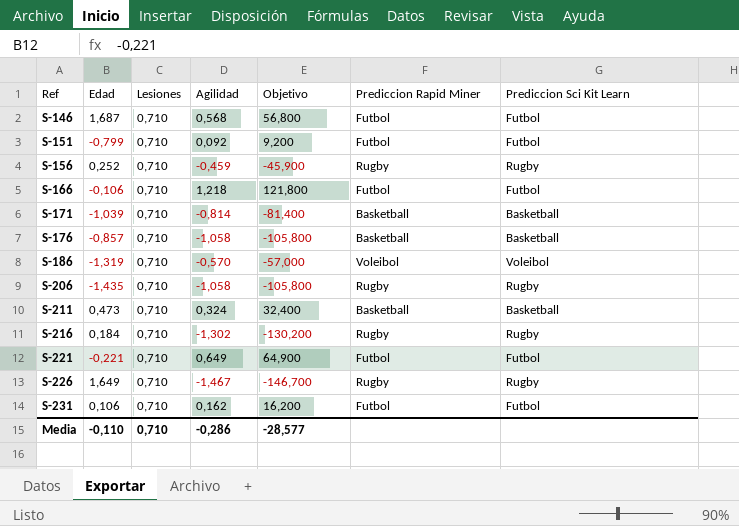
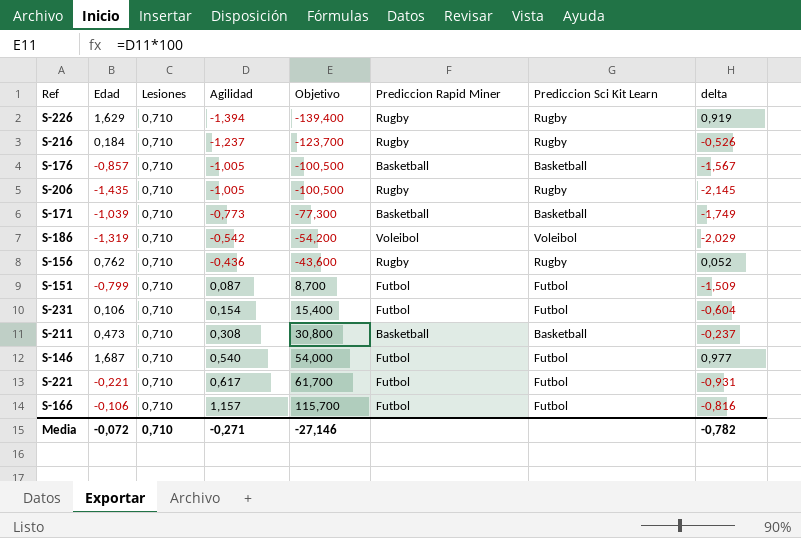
row order: Ref ascending -> Agilidad ascending
column delta | formula: none -> [Edad] - [Lesiones]
S-226 | Edad: 1,649 -> 1,629
S-226 | Agilidad: -1,467 -> -1,394
S-226 | Objetivo: -146,700 -> -139,400
S-216 | Agilidad: -1,302 -> -1,237
S-216 | Objetivo: -130,200 -> -123,700
S-176 | Agilidad: -1,058 -> -1,005
S-176 | Objetivo: -105,800 -> -100,500
S-206 | Agilidad: -1,058 -> -1,005
S-206 | Objetivo: -105,800 -> -100,500
S-171 | Agilidad: -0,814 -> -0,773
S-171 | Objetivo: -81,400 -> -77,300
S-186 | Agilidad: -0,570 -> -0,542
S-186 | Objetivo: -57,000 -> -54,200
S-156 | Edad: 0,252 -> 0,762
S-156 | Agilidad: -0,459 -> -0,436
S-156 | Objetivo: -45,900 -> -43,600
S-151 | Agilidad: 0,092 -> 0,087
S-151 | Objetivo: 9,200 -> 8,700
S-231 | Agilidad: 0,162 -> 0,154
S-231 | Objetivo: 16,200 -> 15,400
S-211 | Agilidad: 0,324 -> 0,308
S-211 | Objetivo: 32,400 -> 30,800
S-146 | Agilidad: 0,568 -> 0,540
S-146 | Objetivo: 56,800 -> 54,000
S-221 | Agilidad: 0,649 -> 0,617
S-221 | Objetivo: 64,900 -> 61,700
S-166 | Agilidad: 1,218 -> 1,157
S-166 | Objetivo: 121,800 -> 115,700
Media | Edad: -0,110 -> -0,072
Media | Agilidad: -0,286 -> -0,271
Media | Objetivo: -28,577 -> -27,146

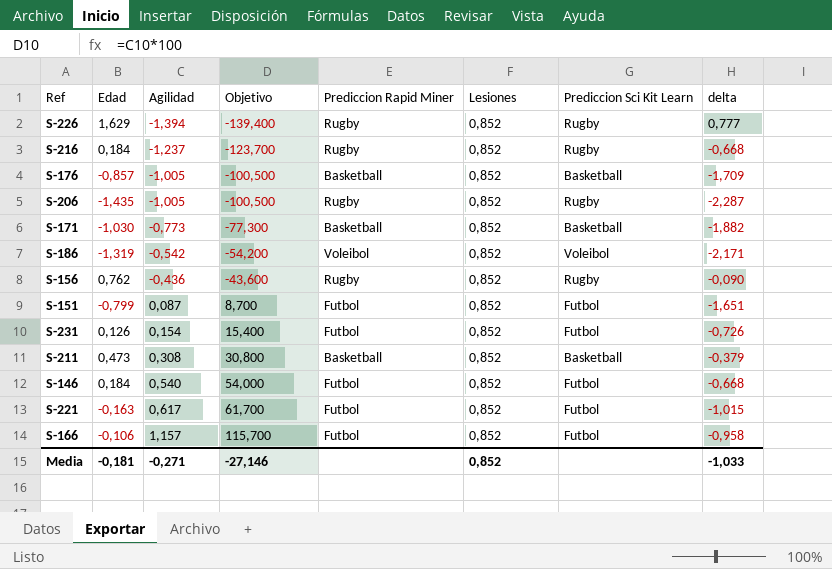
column Lesiones | position: 3 -> 6
S-226 | Lesiones: 0,710 -> 0,852
S-226 | delta: 0,919 -> 0,777
S-216 | Lesiones: 0,710 -> 0,852
S-216 | delta: -0,526 -> -0,668
S-176 | Lesiones: 0,710 -> 0,852
S-176 | delta: -1,567 -> -1,709
S-206 | Lesiones: 0,710 -> 0,852
S-206 | delta: -2,145 -> -2,287
S-171 | Edad: -1,039 -> -1,030
S-171 | Lesiones: 0,710 -> 0,852
S-171 | delta: -1,749 -> -1,882
S-186 | Lesiones: 0,710 -> 0,852
S-186 | delta: -2,029 -> -2,171
S-156 | Lesiones: 0,710 -> 0,852
S-156 | delta: 0,052 -> -0,090
S-151 | Lesiones: 0,710 -> 0,852
S-151 | delta: -1,509 -> -1,651
S-231 | Edad: 0,106 -> 0,126
S-231 | Lesiones: 0,710 -> 0,852
S-231 | delta: -0,604 -> -0,726
S-211 | Lesiones: 0,710 -> 0,852
S-211 | delta: -0,237 -> -0,379
S-146 | Edad: 1,687 -> 0,184
S-146 | Lesiones: 0,710 -> 0,852
S-146 | delta: 0,977 -> -0,668
S-221 | Edad: -0,221 -> -0,163
S-221 | Lesiones: 0,710 -> 0,852
S-221 | delta: -0,931 -> -1,015
S-166 | Lesiones: 0,710 -> 0,852
S-166 | delta: -0,816 -> -0,958
Media | Edad: -0,072 -> -0,181
Media | Lesiones: 0,710 -> 0,852
Media | delta: -0,782 -> -1,033

